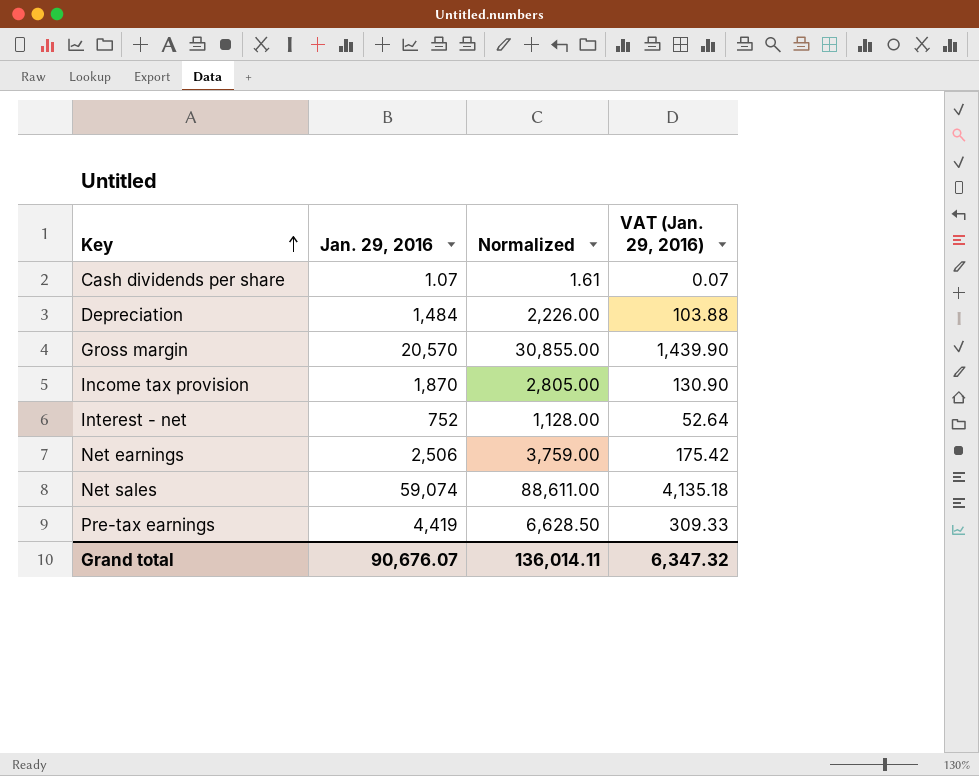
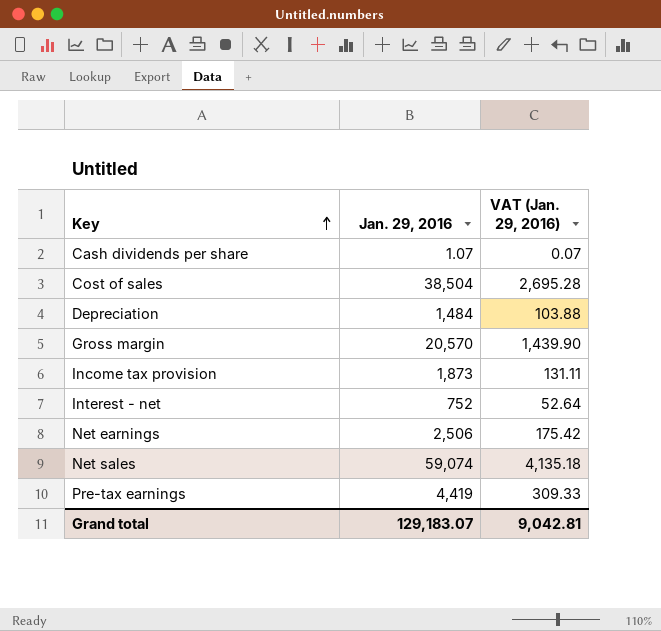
column Normalized | formula: [Jan. 29, 2016] * 1.5 -> none
row Cost of sales: none -> 38,504 | 2,695.28
Income tax provision | Jan. 29, 2016: 1,870 -> 1,873
Income tax provision | VAT (Jan. 29, 2016): 130.90 -> 131.11
Grand total | Jan. 29, 2016: 90,676.07 -> 129,183.07
Grand total | VAT (Jan. 29, 2016): 6,347.32 -> 9,042.81

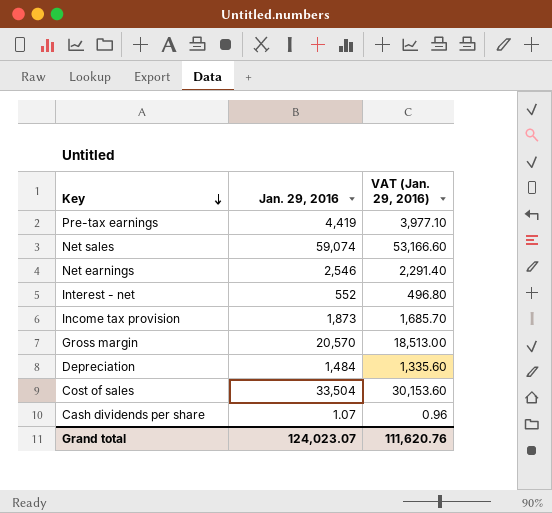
row order: Key ascending -> Key descending
column VAT (Jan. 29, 2016) | formula: [Jan. 29, 2016] * 0.07 -> [Jan. 29, 2016] * 0.9
Net earnings | Jan. 29, 2016: 2,506 -> 2,546
Interest - net | Jan. 29, 2016: 752 -> 552
Cost of sales | Jan. 29, 2016: 38,504 -> 33,504
Grand total | Jan. 29, 2016: 129,183.07 -> 124,023.07
Grand total | VAT (Jan. 29, 2016): 9,042.81 -> 111,620.76

